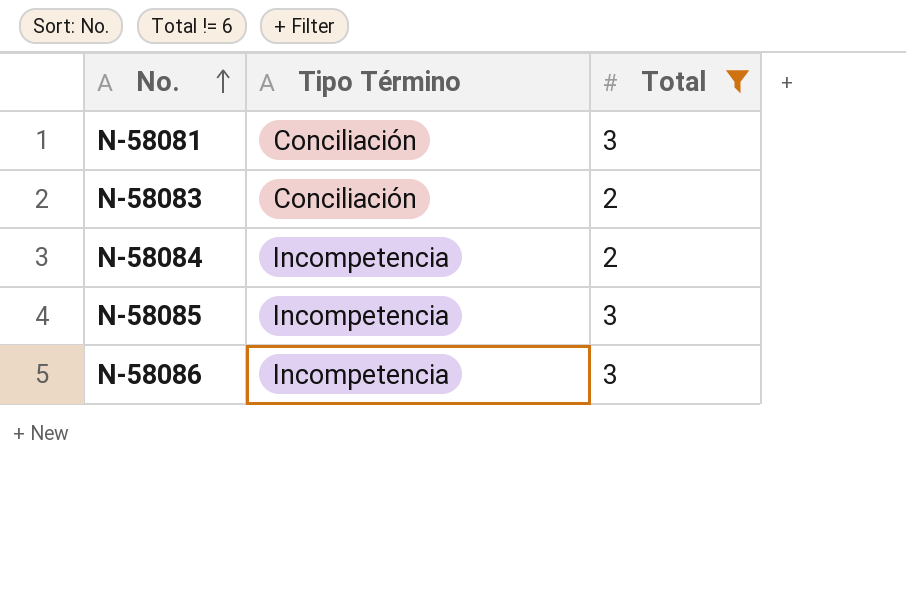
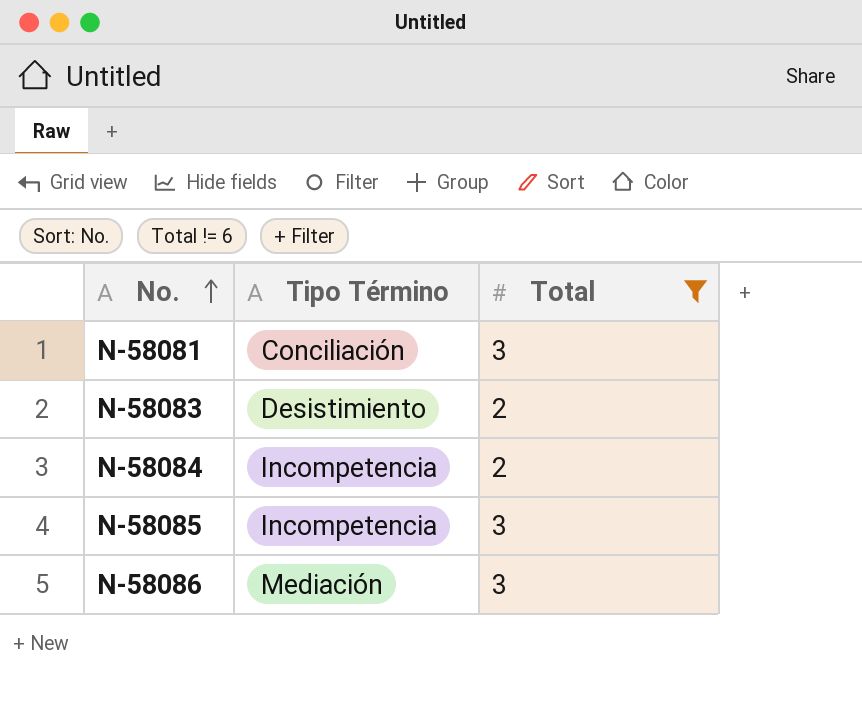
N-58083 | Tipo Término: Conciliación -> Desistimiento
N-58086 | Tipo Término: Incompetencia -> Mediación

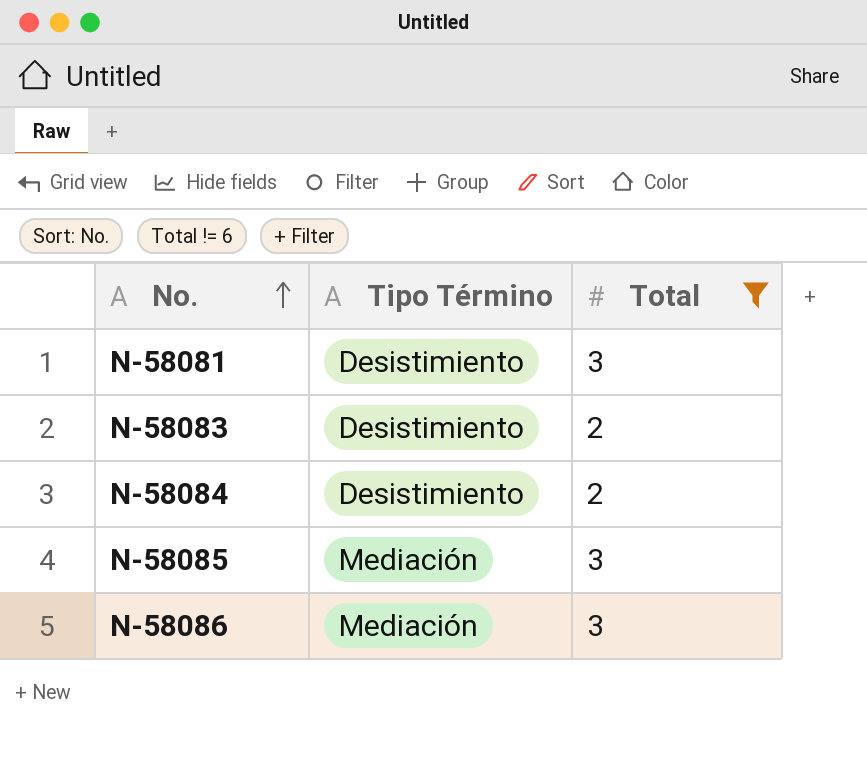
N-58081 | Tipo Término: Conciliación -> Desistimiento
N-58084 | Tipo Término: Incompetencia -> Desistimiento
N-58085 | Tipo Término: Incompetencia -> Mediación

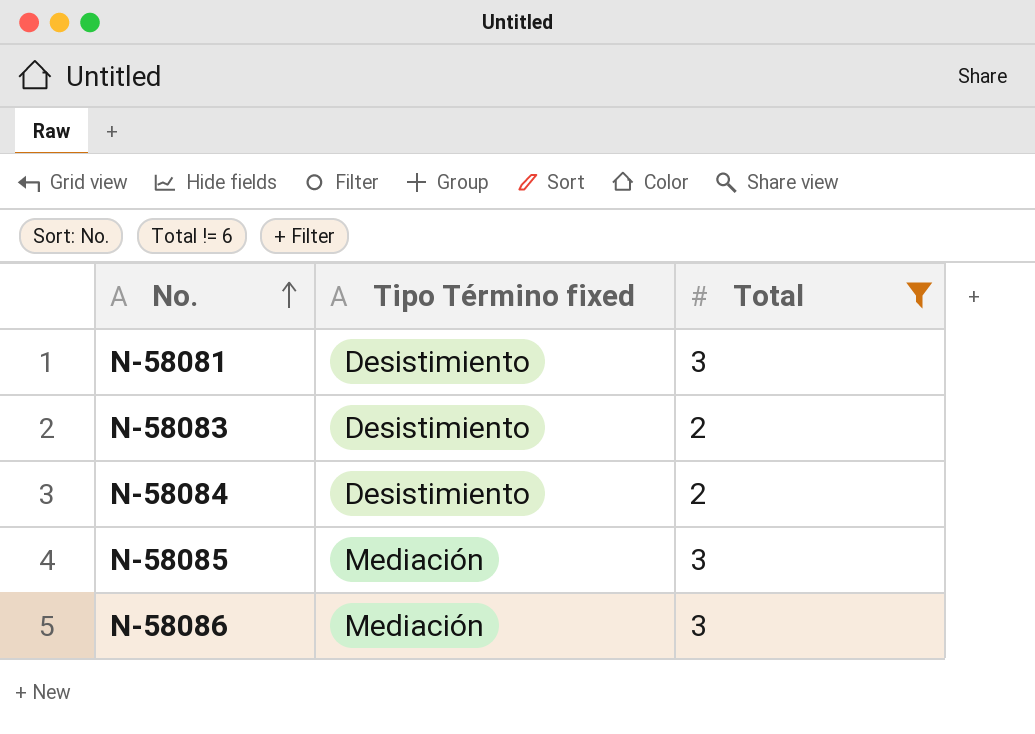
column name: Tipo Término -> Tipo Término fixed

